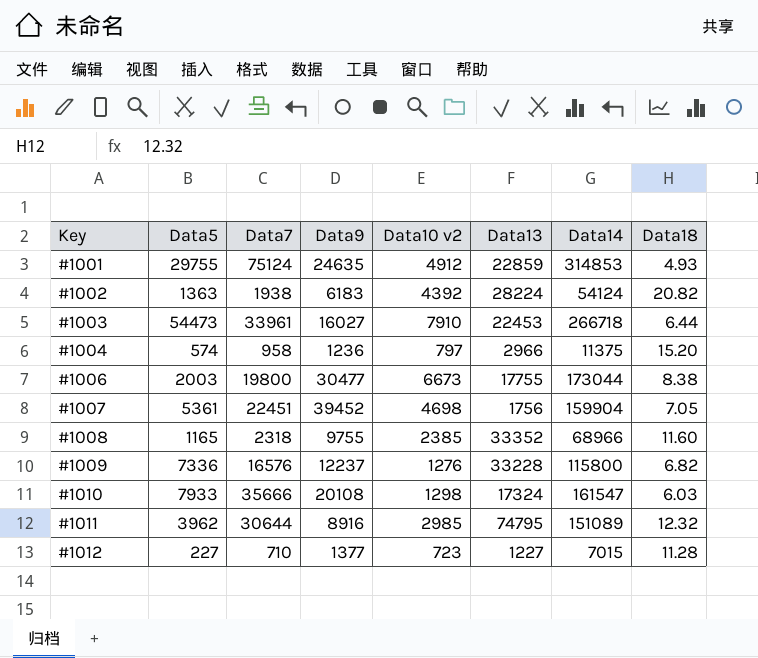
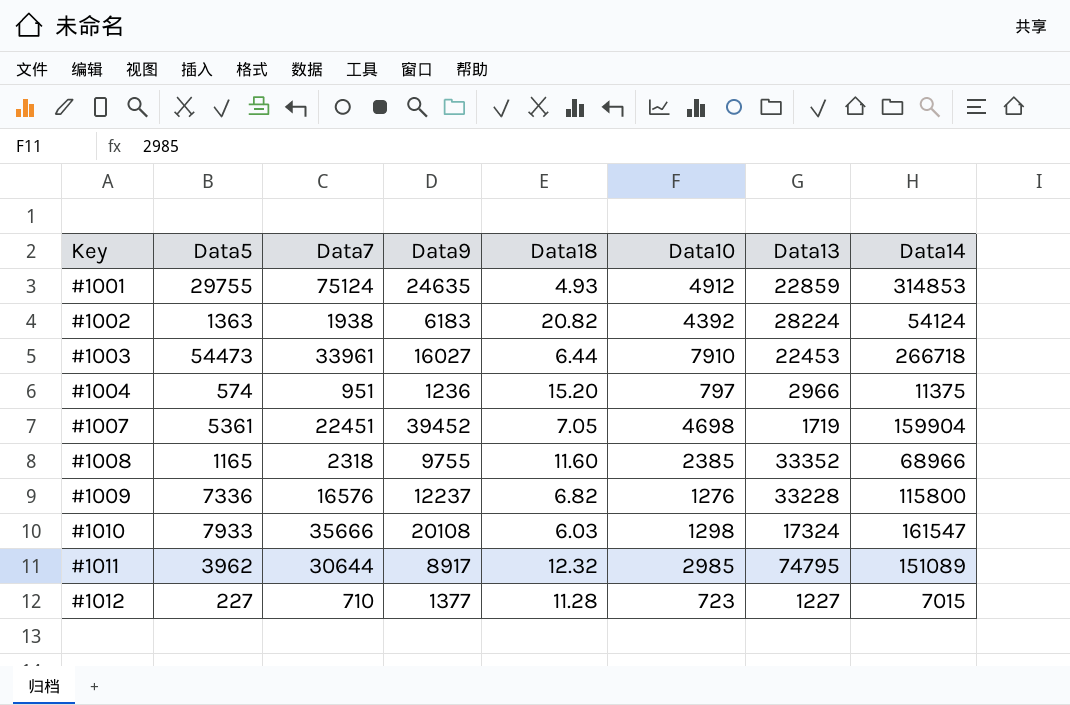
column Data18 | position: 8 -> 5
column name: Data10 v2 -> Data10
row #1006: 2003 | 19800 | 30477 | 6673 | 17755 | 173044 | 8.38 -> none
#1004 | Data7: 958 -> 951
#1007 | Data13: 1756 -> 1719
#1011 | Data9: 8916 -> 8917

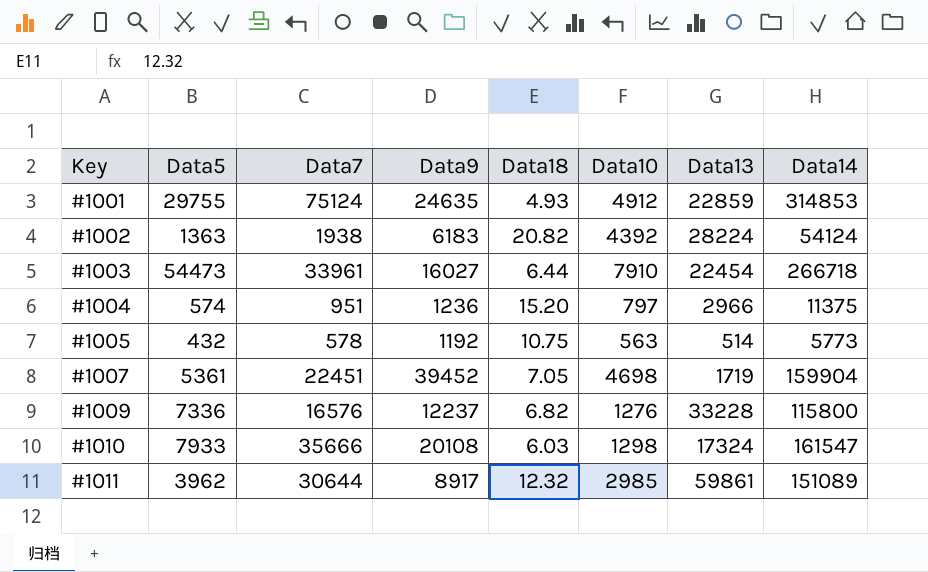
row #1008: 1165 | 2318 | 9755 | 11.60 | 2385 | 33352 | 68966 -> none
row #1012: 227 | 710 | 1377 | 11.28 | 723 | 1227 | 7015 -> none
#1003 | Data13: 22453 -> 22454
row #1005: none -> 432 | 578 | 1192 | 10.75 | 563 | 514 | 5773
#1011 | Data13: 74795 -> 59861

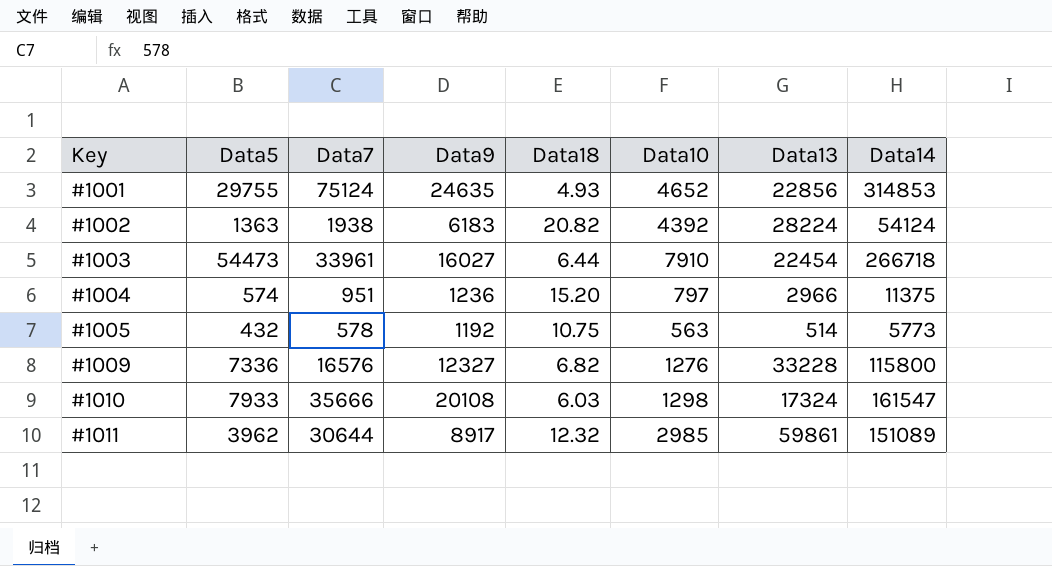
row #1007: 5361 | 22451 | 39452 | 7.05 | 4698 | 1719 | 159904 -> none
#1001 | Data10: 4912 -> 4652
#1001 | Data13: 22859 -> 22856
#1009 | Data9: 12237 -> 12327

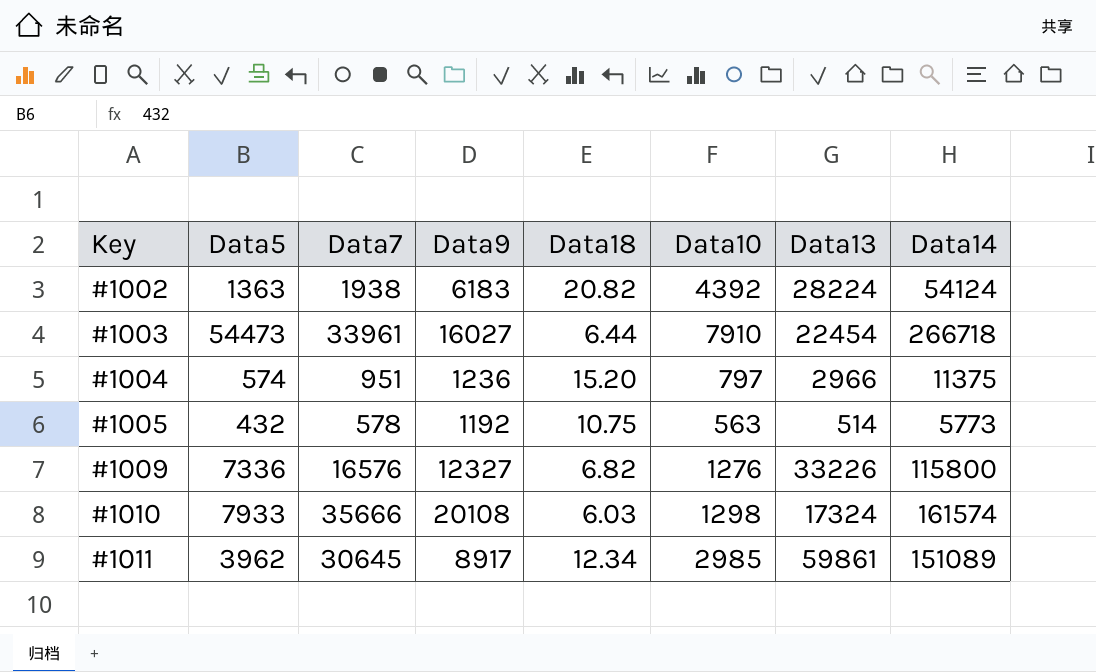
row #1001: 29755 | 75124 | 24635 | 4.93 | 4652 | 22856 | 314853 -> none
#1009 | Data13: 33228 -> 33226
#1010 | Data14: 161547 -> 161574
#1011 | Data7: 30644 -> 30645
#1011 | Data18: 12.32 -> 12.34

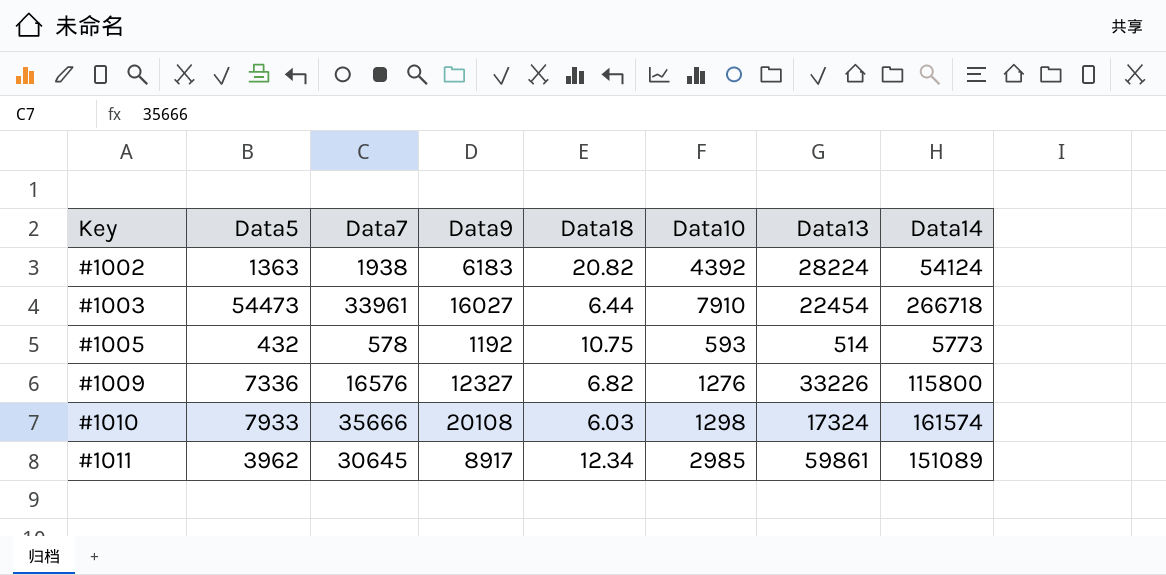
row #1004: 574 | 951 | 1236 | 15.20 | 797 | 2966 | 11375 -> none
#1005 | Data10: 563 -> 593

